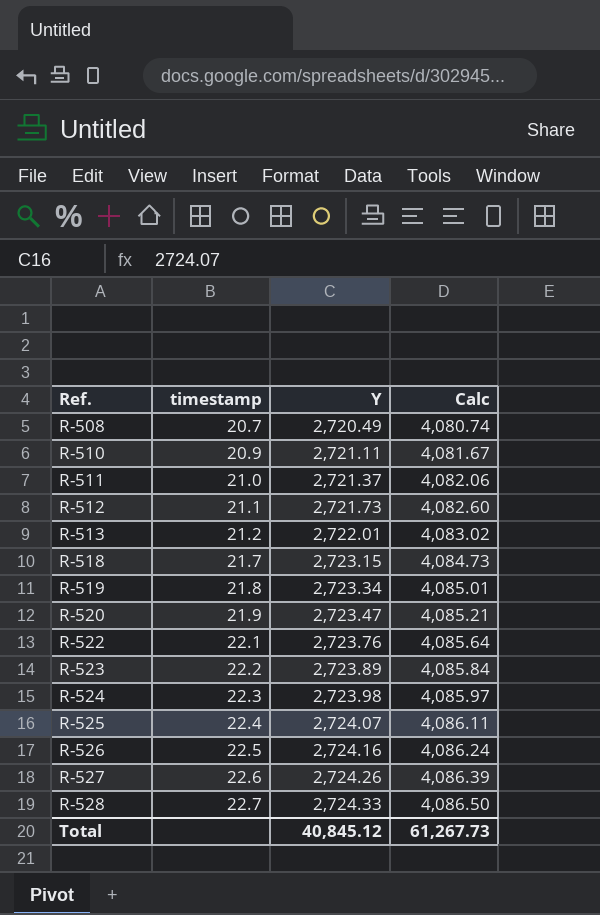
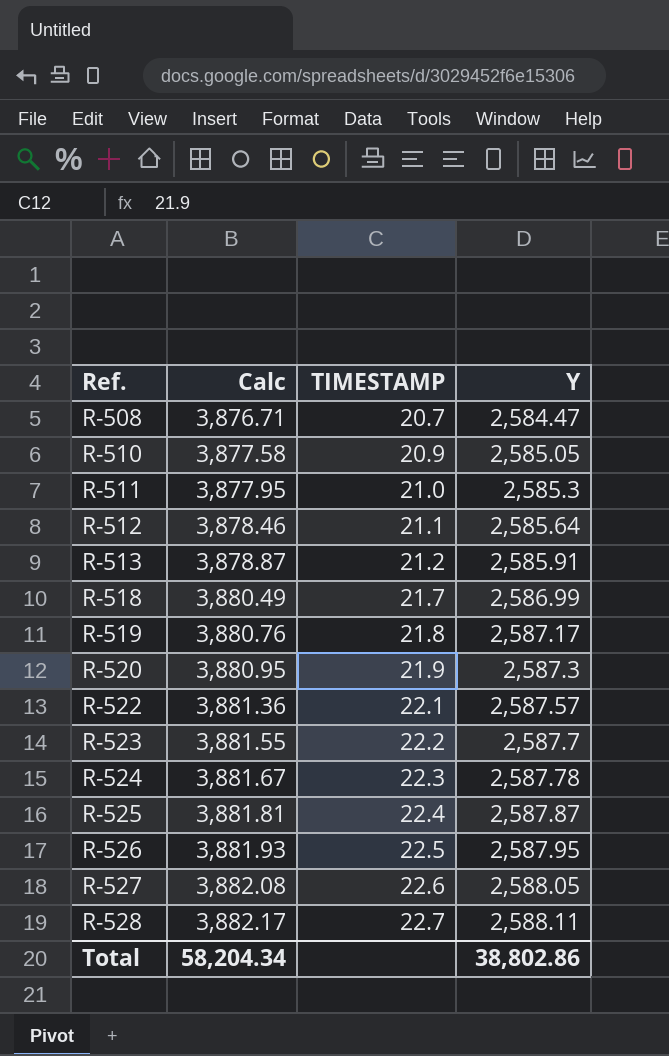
column Calc | position: 4 -> 2
column name: timestamp -> TIMESTAMP
R-508 | Calc: 4,080.74 -> 3,876.71
R-508 | Y: 2,720.49 -> 2,584.47
R-510 | Calc: 4,081.67 -> 3,877.58
R-510 | Y: 2,721.11 -> 2,585.05
R-511 | Calc: 4,082.06 -> 3,877.95
R-511 | Y: 2,721.37 -> 2,585.3
R-512 | Calc: 4,082.60 -> 3,878.46
R-512 | Y: 2,721.73 -> 2,585.64
R-513 | Calc: 4,083.02 -> 3,878.87
R-513 | Y: 2,722.01 -> 2,585.91
R-518 | Calc: 4,084.73 -> 3,880.49
R-518 | Y: 2,723.15 -> 2,586.99
R-519 | Calc: 4,085.01 -> 3,880.76
R-519 | Y: 2,723.34 -> 2,587.17
R-520 | Calc: 4,085.21 -> 3,880.95
R-520 | Y: 2,723.47 -> 2,587.3
R-522 | Calc: 4,085.64 -> 3,881.36
R-522 | Y: 2,723.76 -> 2,587.57
R-523 | Calc: 4,085.84 -> 3,881.55
R-523 | Y: 2,723.89 -> 2,587.7
R-524 | Calc: 4,085.97 -> 3,881.67
R-524 | Y: 2,723.98 -> 2,587.78
R-525 | Calc: 4,086.11 -> 3,881.81
R-525 | Y: 2,724.07 -> 2,587.87
R-526 | Calc: 4,086.24 -> 3,881.93
R-526 | Y: 2,724.16 -> 2,587.95
R-527 | Calc: 4,086.39 -> 3,882.08
R-527 | Y: 2,724.26 -> 2,588.05
R-528 | Calc: 4,086.50 -> 3,882.17
R-528 | Y: 2,724.33 -> 2,588.11
Total | Calc: 61,267.73 -> 58,204.34
Total | Y: 40,845.12 -> 38,802.86

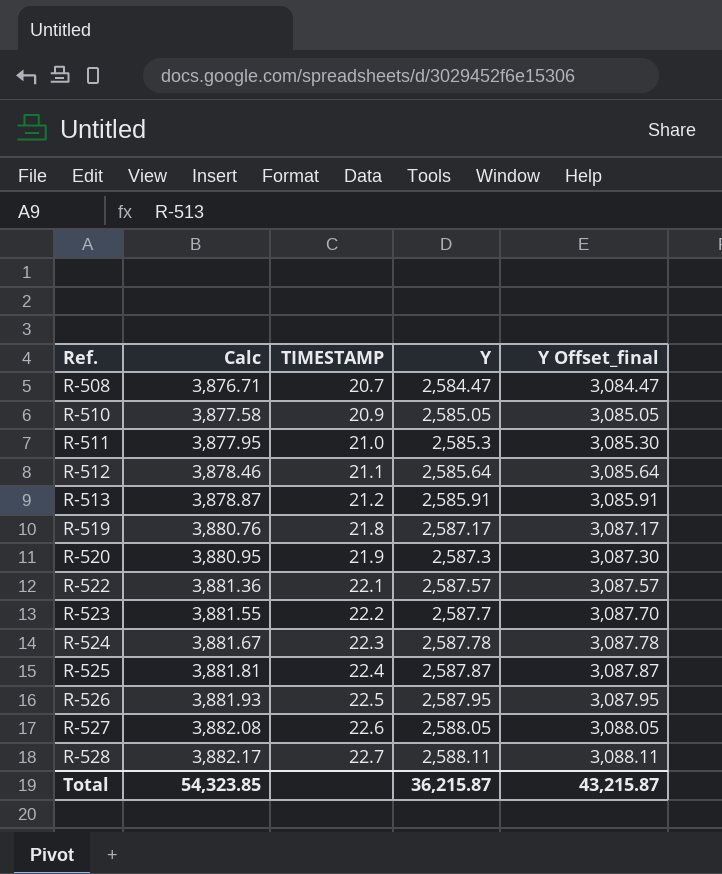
column Y Offset_final | formula: none -> [Y] + 500
row R-518: 3,880.49 | 21.7 | 2,586.99 -> none
Total | Calc: 58,204.34 -> 54,323.85
Total | Y: 38,802.86 -> 36,215.87

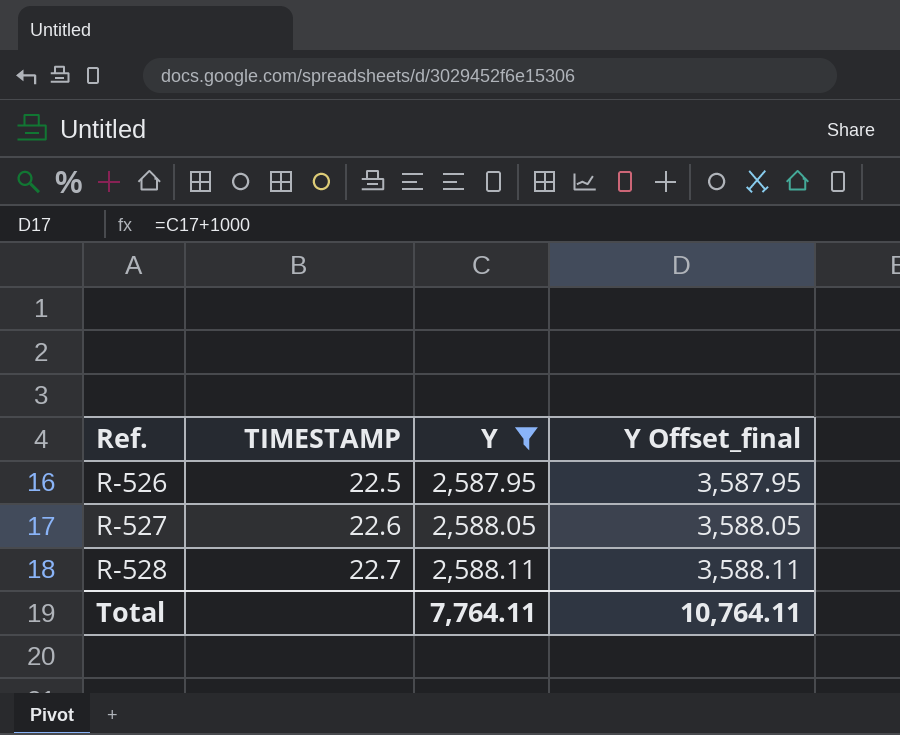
filter: none -> Y >= 2,587.95
column Calc | formula: [Y] * 1.5 -> none
column Y Offset_final | formula: [Y] + 500 -> [Y] + 1000
Total | Y: 36,215.87 -> 7,764.11
Total | Y Offset_final: 43,215.87 -> 10,764.11

